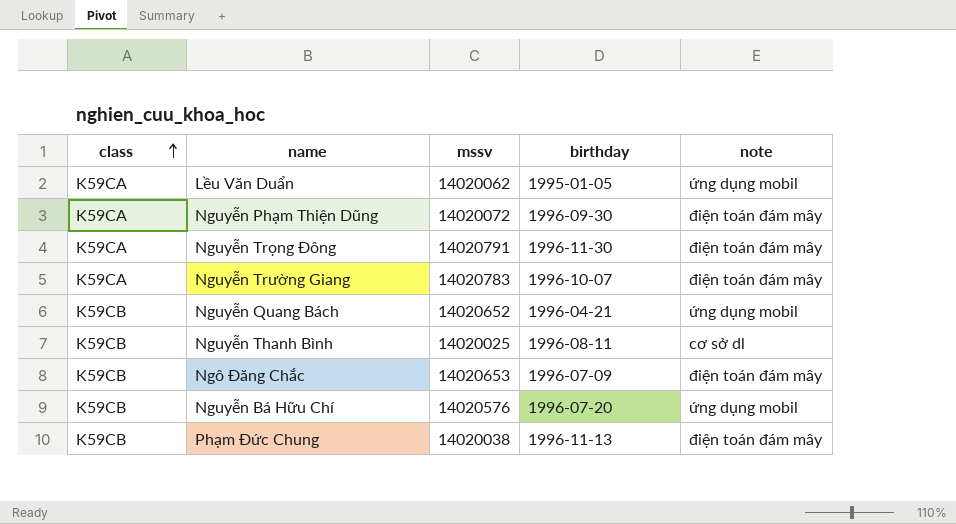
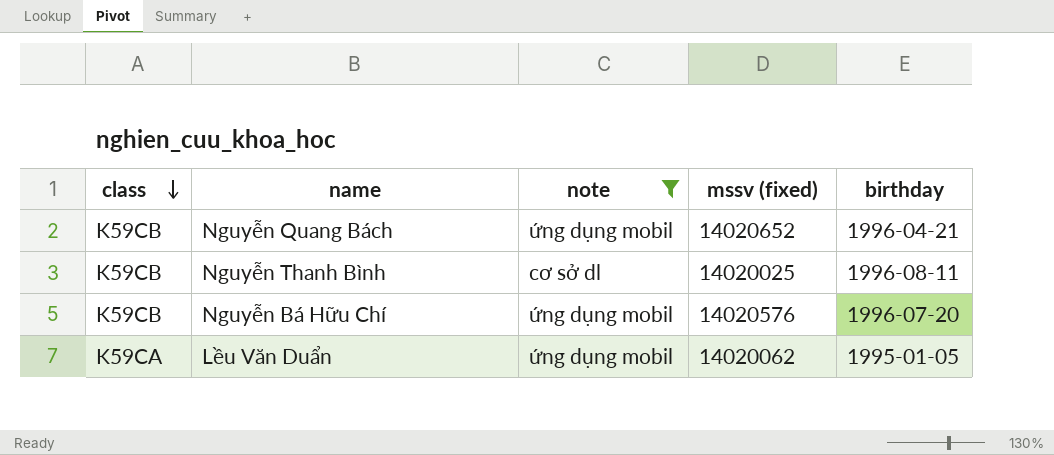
filter: none -> note != điện toán đám mây
row order: class ascending -> class descending
column note | position: 5 -> 3
column name: mssv -> mssv (fixed)

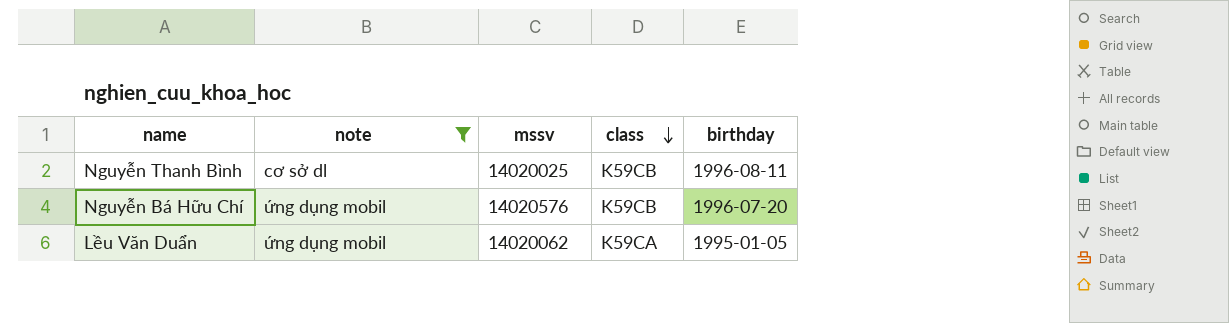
column name: mssv (fixed) -> mssv
column class | position: 1 -> 4
row Nguyễn Quang Bách: K59CB | ứng dụng mobil | 14020652 | 1996-04-21 -> none

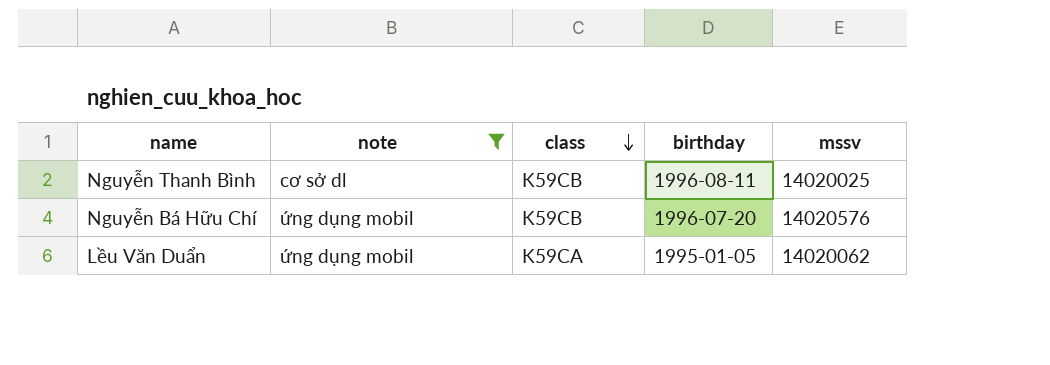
column mssv | position: 3 -> 5

